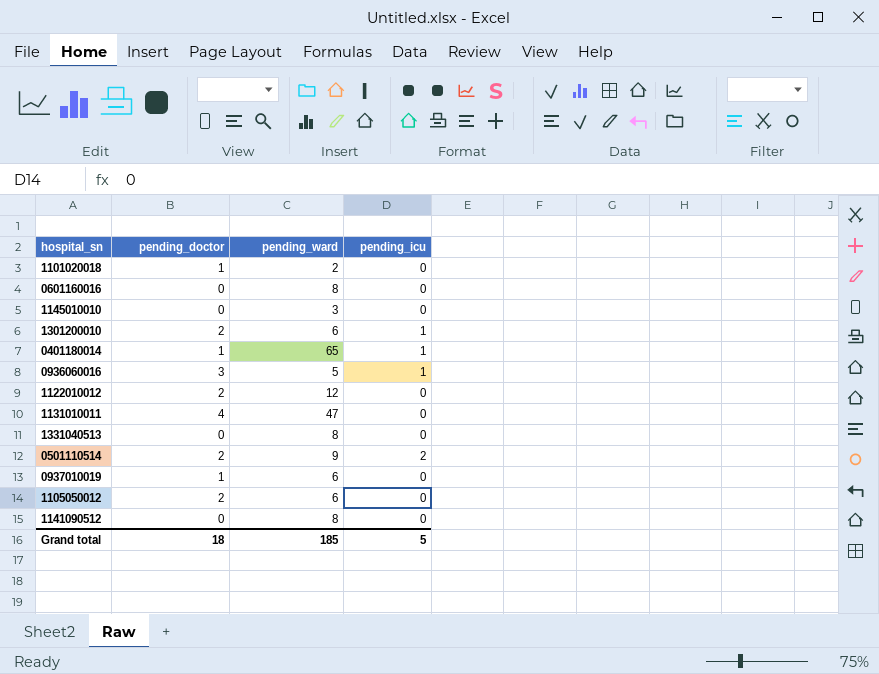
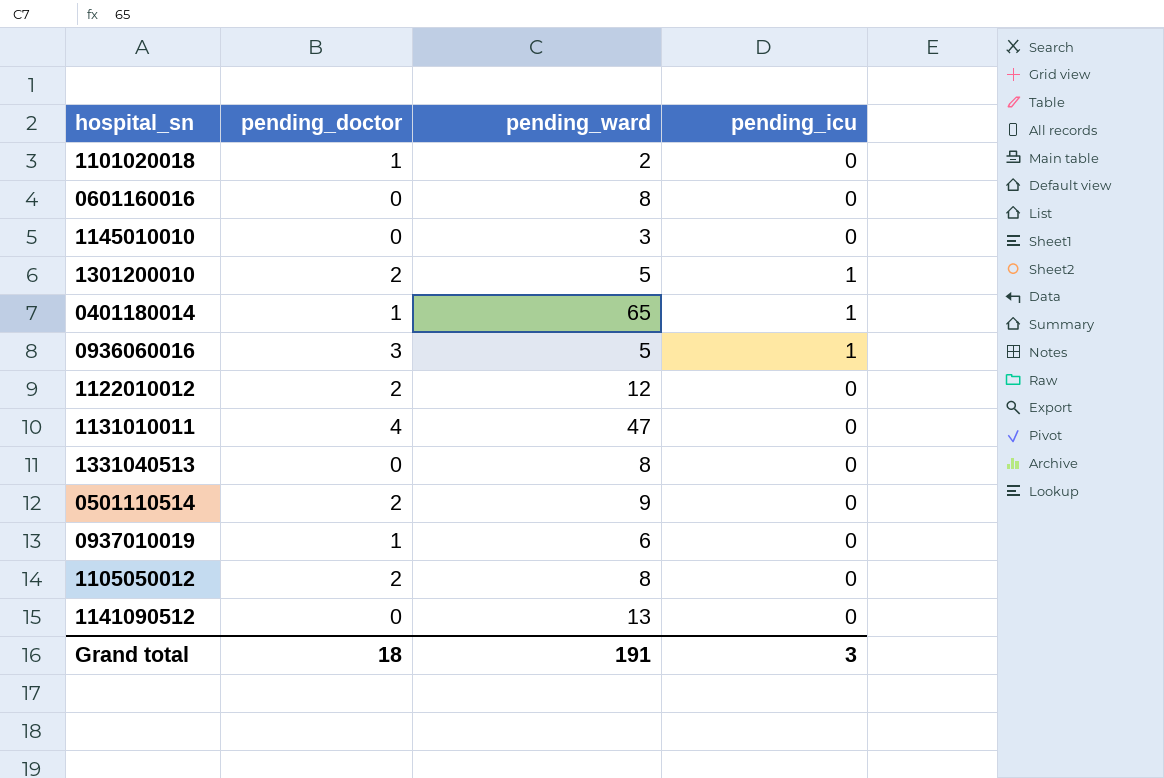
1301200010 | pending_ward: 6 -> 5
0501110514 | pending_icu: 2 -> 0
1105050012 | pending_ward: 6 -> 8
1141090512 | pending_ward: 8 -> 13
Grand total | pending_ward: 185 -> 191
Grand total | pending_icu: 5 -> 3

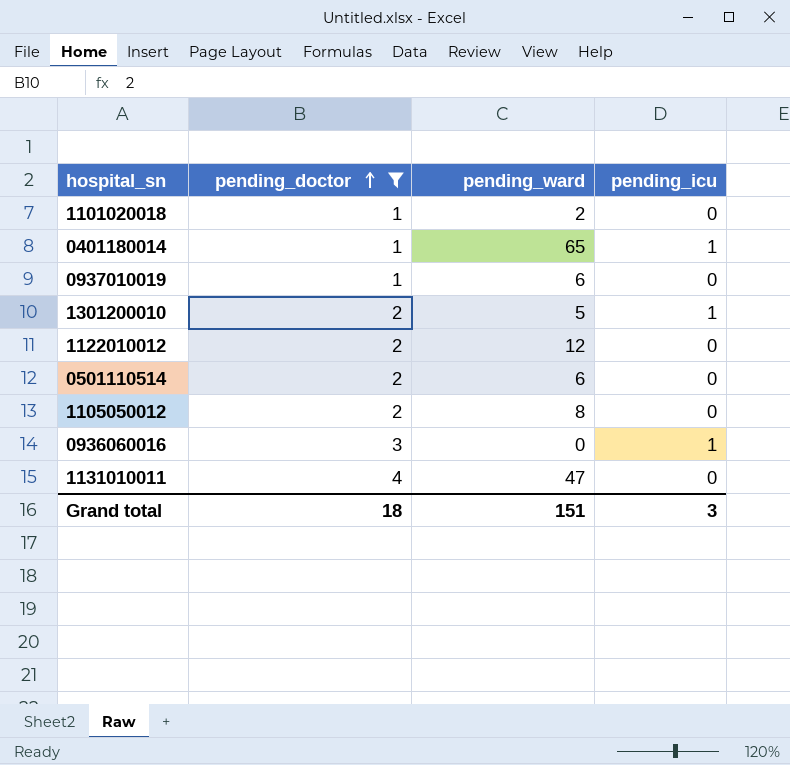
filter: none -> pending_doctor != 0
row order: none -> pending_doctor ascending
0501110514 | pending_ward: 9 -> 6
0936060016 | pending_ward: 5 -> 0
Grand total | pending_ward: 191 -> 151

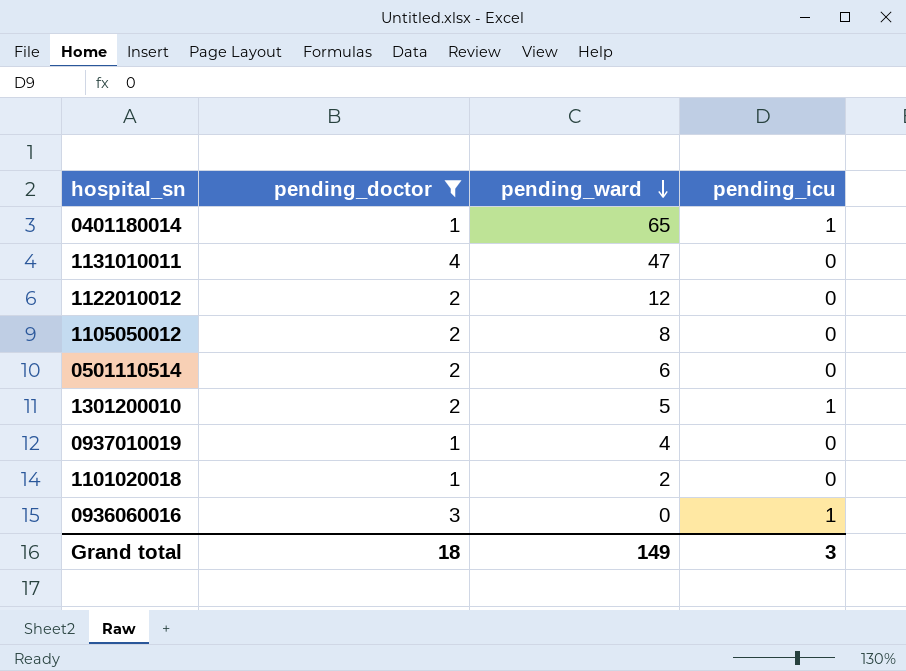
row order: pending_doctor ascending -> pending_ward descending
0937010019 | pending_ward: 6 -> 4
Grand total | pending_ward: 151 -> 149

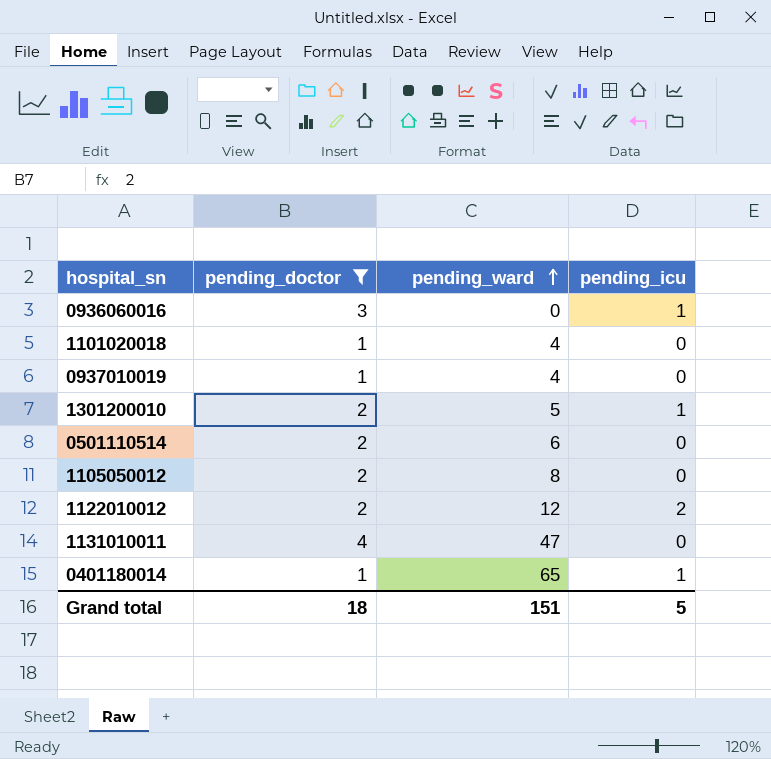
row order: pending_ward descending -> pending_ward ascending
1101020018 | pending_ward: 2 -> 4
1122010012 | pending_icu: 0 -> 2
Grand total | pending_ward: 149 -> 151
Grand total | pending_icu: 3 -> 5

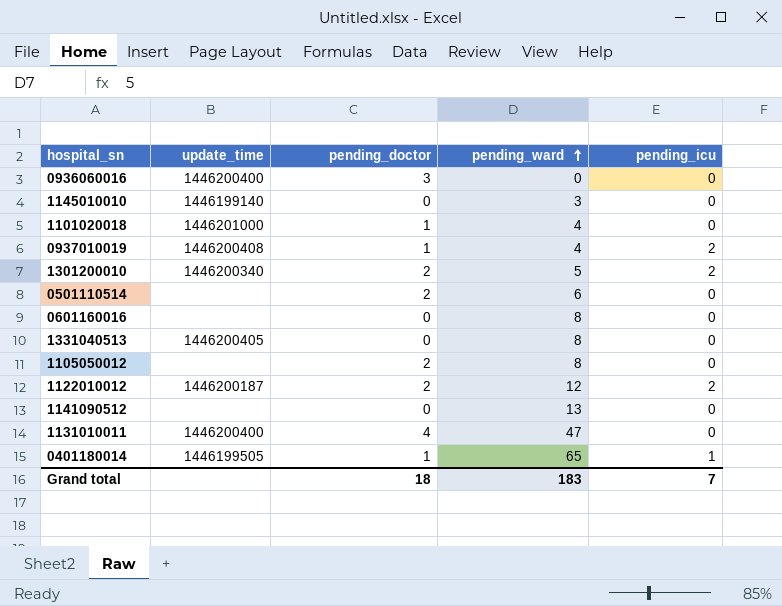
filter: pending_doctor != 0 -> none
column update_time | position: none -> 2
0936060016 | pending_icu: 1 -> 0
0937010019 | pending_icu: 0 -> 2
1301200010 | pending_icu: 1 -> 2
Grand total | pending_ward: 151 -> 183
Grand total | pending_icu: 5 -> 7

